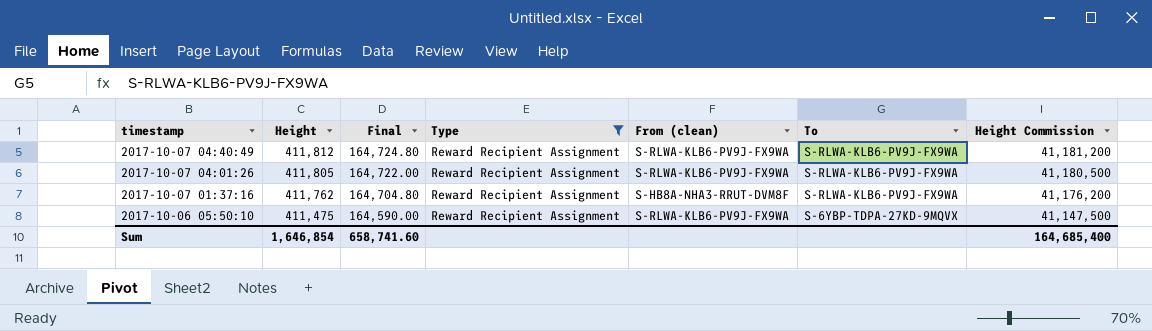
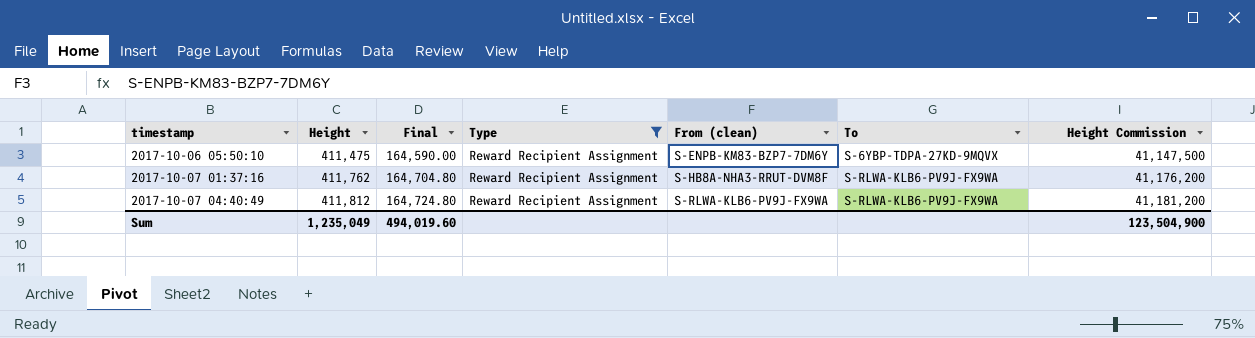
row order: timestamp descending -> timestamp ascending
row 2017-10-07 04:01:26: 411,805 | 164,722.00 | Reward Recipient Assignment | S-RLWA-KLB6-PV9J-FX9WA | S-RLWA-KLB6-PV9J-FX9WA | 41,180,500 -> none
2017-10-06 05:50:10 | From (clean): S-RLWA-KLB6-PV9J-FX9WA -> S-ENPB-KM83-BZP7-7DM6Y
Sum | Height: 1,646,854 -> 1,235,049
Sum | Final: 658,741.60 -> 494,019.60
Sum | Height Commission: 164,685,400 -> 123,504,900

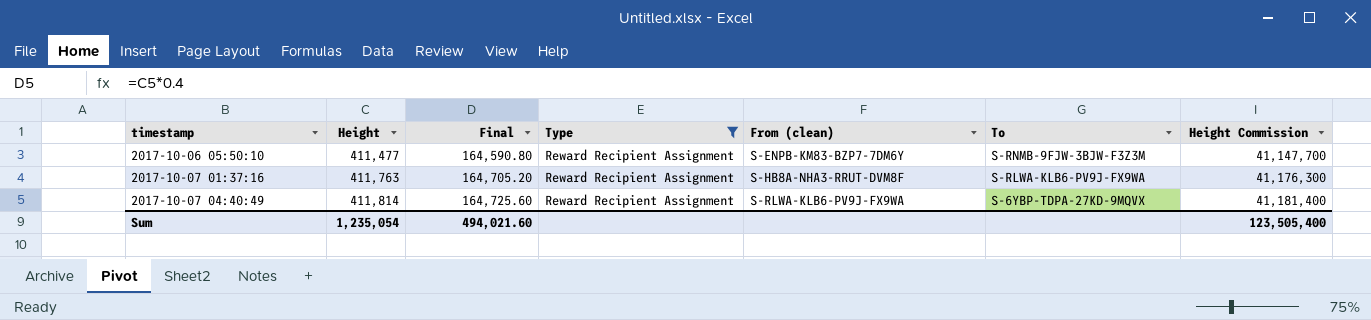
2017-10-06 05:50:10 | Height: 411,475 -> 411,477
2017-10-06 05:50:10 | Final: 164,590.00 -> 164,590.80
2017-10-06 05:50:10 | To: S-6YBP-TDPA-27KD-9MQVX -> S-RNMB-9FJW-3BJW-F3Z3M
2017-10-06 05:50:10 | Height Commission: 41,147,500 -> 41,147,700
2017-10-07 01:37:16 | Height: 411,762 -> 411,763
2017-10-07 01:37:16 | Final: 164,704.80 -> 164,705.20
2017-10-07 01:37:16 | Height Commission: 41,176,200 -> 41,176,300
2017-10-07 04:40:49 | Height: 411,812 -> 411,814
2017-10-07 04:40:49 | Final: 164,724.80 -> 164,725.60
2017-10-07 04:40:49 | To: S-RLWA-KLB6-PV9J-FX9WA -> S-6YBP-TDPA-27KD-9MQVX
2017-10-07 04:40:49 | Height Commission: 41,181,200 -> 41,181,400
Sum | Height: 1,235,049 -> 1,235,054
Sum | Final: 494,019.60 -> 494,021.60
Sum | Height Commission: 123,504,900 -> 123,505,400

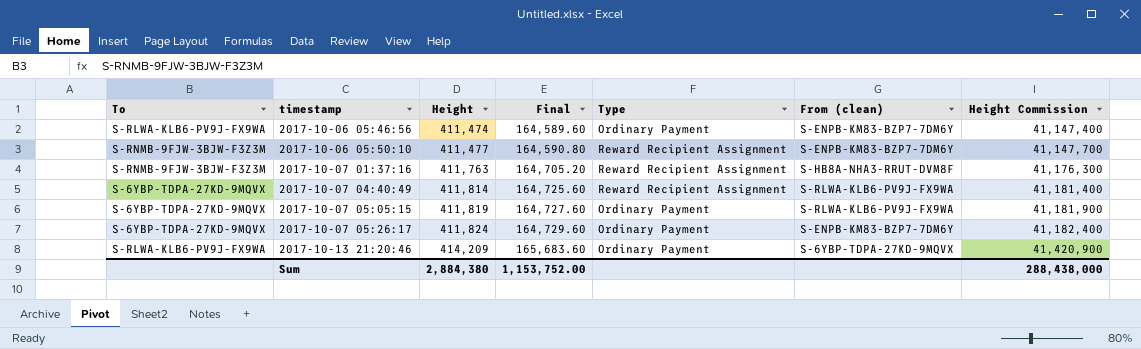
filter: Type = Reward Recipient Assignment -> none
column To | position: 6 -> 1
2017-10-07 01:37:16 | To: S-RLWA-KLB6-PV9J-FX9WA -> S-RNMB-9FJW-3BJW-F3Z3M
Sum | Height: 1,235,054 -> 2,884,380
Sum | Final: 494,021.60 -> 1,153,752.00
Sum | Height Commission: 123,505,400 -> 288,438,000

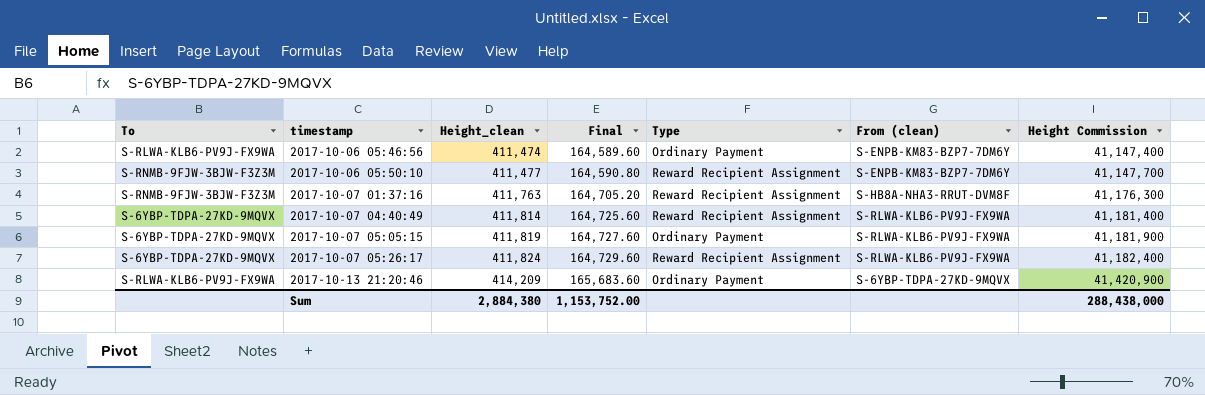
column name: Height -> Height_clean
2017-10-07 05:26:17 | Type: Ordinary Payment -> Reward Recipient Assignment
2017-10-07 05:26:17 | From (clean): S-ENPB-KM83-BZP7-7DM6Y -> S-RLWA-KLB6-PV9J-FX9WA

